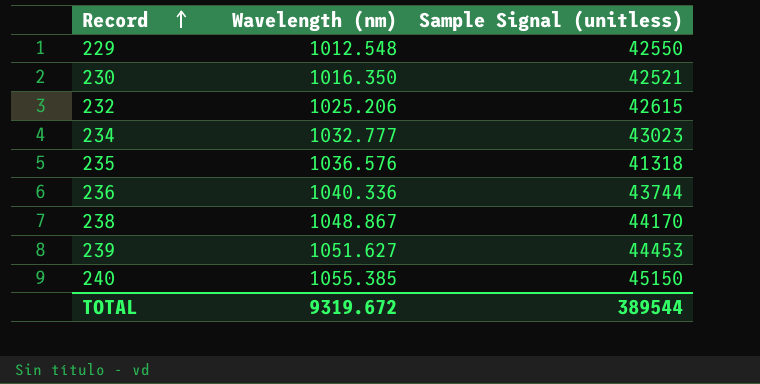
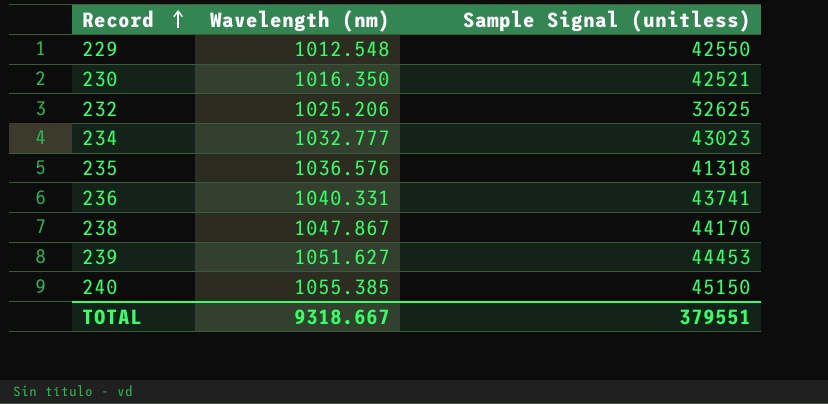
232 | Sample Signal (unitless): 42615 -> 32625
236 | Wavelength (nm): 1040.336 -> 1040.331
236 | Sample Signal (unitless): 43744 -> 43741
238 | Wavelength (nm): 1048.867 -> 1047.867
TOTAL | Wavelength (nm): 9319.672 -> 9318.667
TOTAL | Sample Signal (unitless): 389544 -> 379551

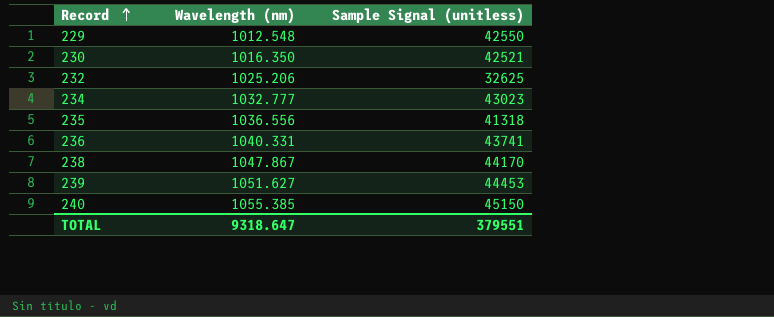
235 | Wavelength (nm): 1036.576 -> 1036.556
TOTAL | Wavelength (nm): 9318.667 -> 9318.647

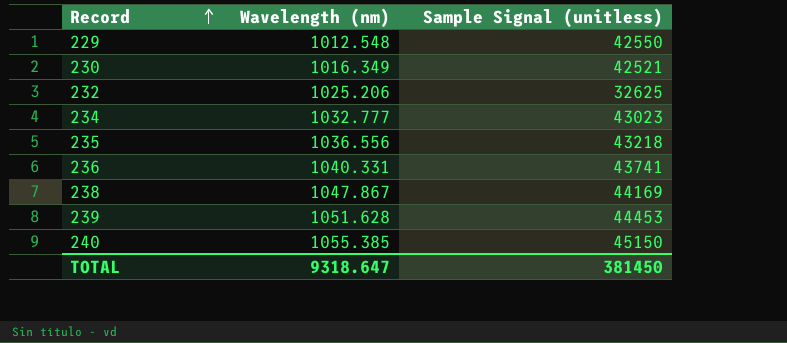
230 | Wavelength (nm): 1016.350 -> 1016.349
235 | Sample Signal (unitless): 41318 -> 43218
238 | Sample Signal (unitless): 44170 -> 44169
239 | Wavelength (nm): 1051.627 -> 1051.628
TOTAL | Sample Signal (unitless): 379551 -> 381450

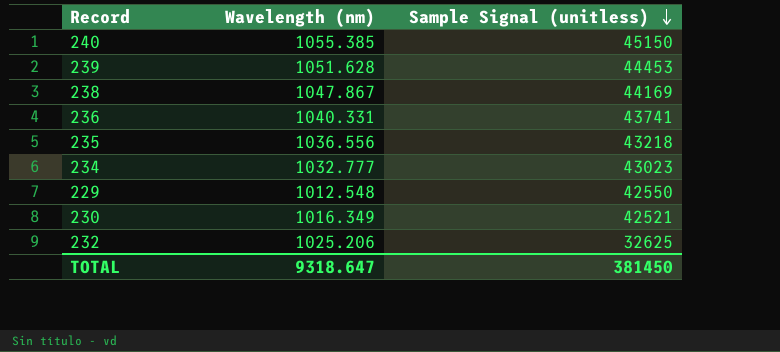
row order: Record ascending -> Sample Signal (unitless) descending

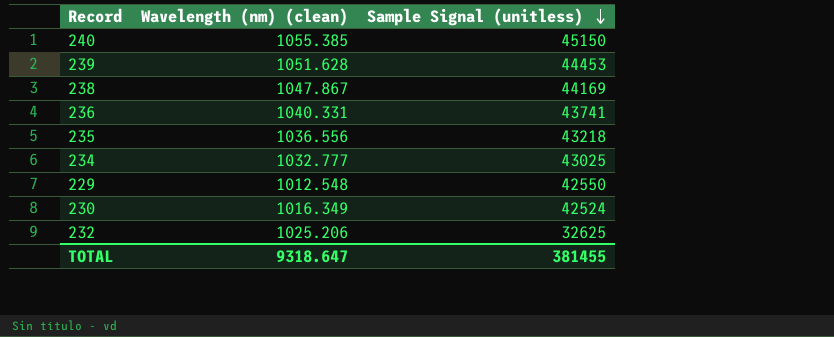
column name: Wavelength (nm) -> Wavelength (nm) (clean)
234 | Sample Signal (unitless): 43023 -> 43025
230 | Sample Signal (unitless): 42521 -> 42524
TOTAL | Sample Signal (unitless): 381450 -> 381455

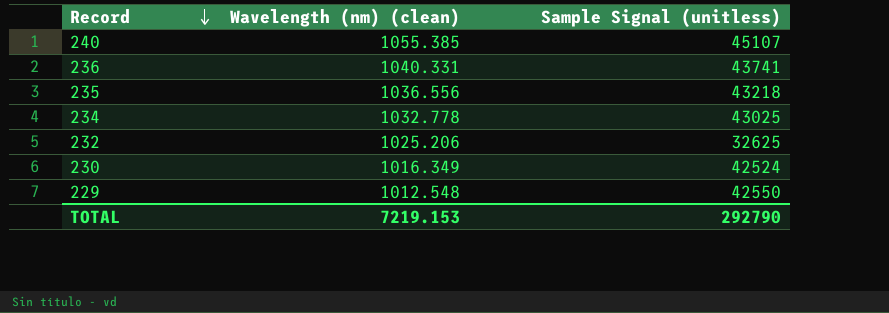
row order: Sample Signal (unitless) descending -> Record descending
row 239: 1051.628 | 44453 -> none
row 238: 1047.867 | 44169 -> none
240 | Sample Signal (unitless): 45150 -> 45107
234 | Wavelength (nm) (clean): 1032.777 -> 1032.778
TOTAL | Wavelength (nm) (clean): 9318.647 -> 7219.153
TOTAL | Sample Signal (unitless): 381455 -> 292790

